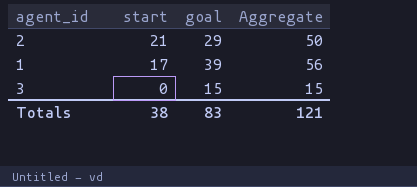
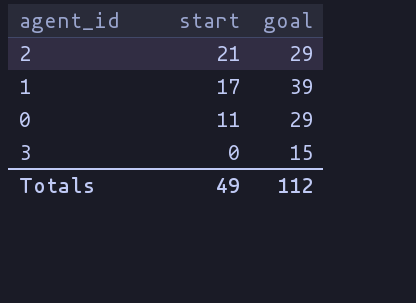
column Aggregate | formula: [start] + [goal] -> none
row 0: none -> 11 | 29
Totals | start: 38 -> 49
Totals | goal: 83 -> 112

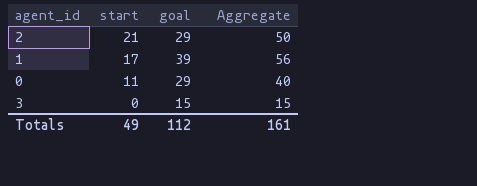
column Aggregate | formula: none -> [start] + [goal]

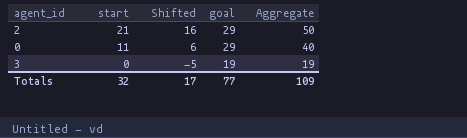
column Shifted | formula: none -> [start] - 5
row 1: 17 | 39 | 56 -> none
3 | goal: 15 -> 19
3 | Aggregate: 15 -> 19
Totals | start: 49 -> 32
Totals | goal: 112 -> 77
Totals | Aggregate: 161 -> 109

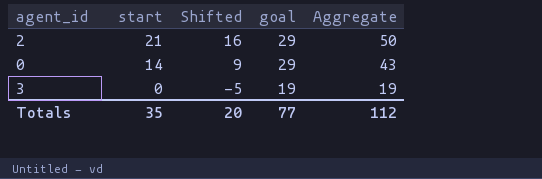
0 | start: 11 -> 14
0 | Shifted: 6 -> 9
0 | Aggregate: 40 -> 43
Totals | start: 32 -> 35
Totals | Shifted: 17 -> 20
Totals | Aggregate: 109 -> 112

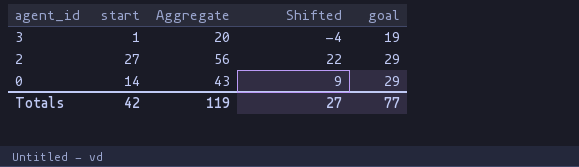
row order: start descending -> agent_id descending
column Aggregate | position: 5 -> 3
3 | start: 0 -> 1
3 | Aggregate: 19 -> 20
3 | Shifted: -5 -> -4
2 | start: 21 -> 27
2 | Aggregate: 50 -> 56
2 | Shifted: 16 -> 22
Totals | start: 35 -> 42
Totals | Aggregate: 112 -> 119
Totals | Shifted: 20 -> 27

